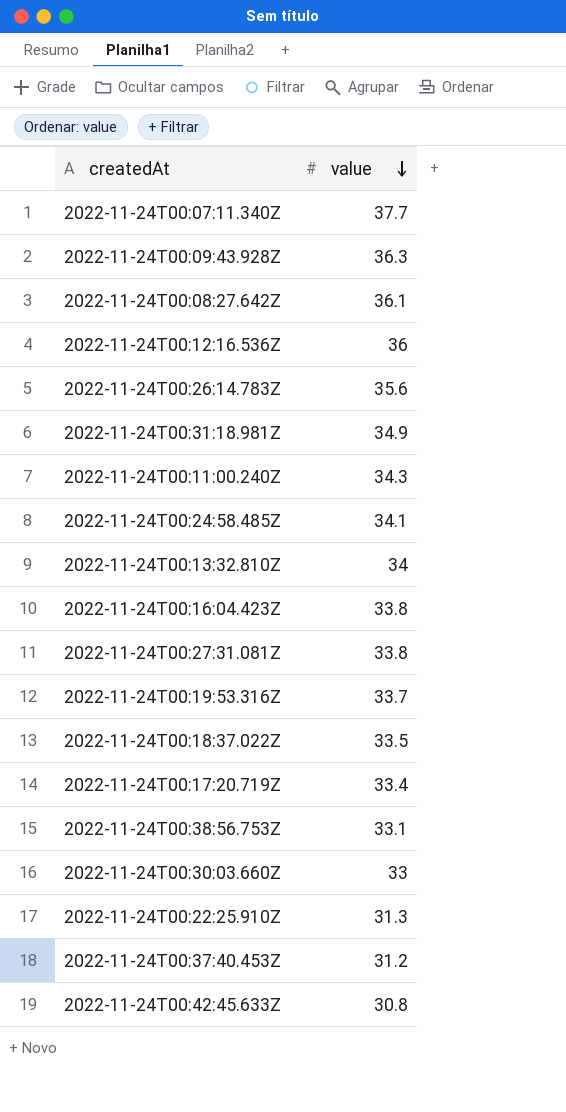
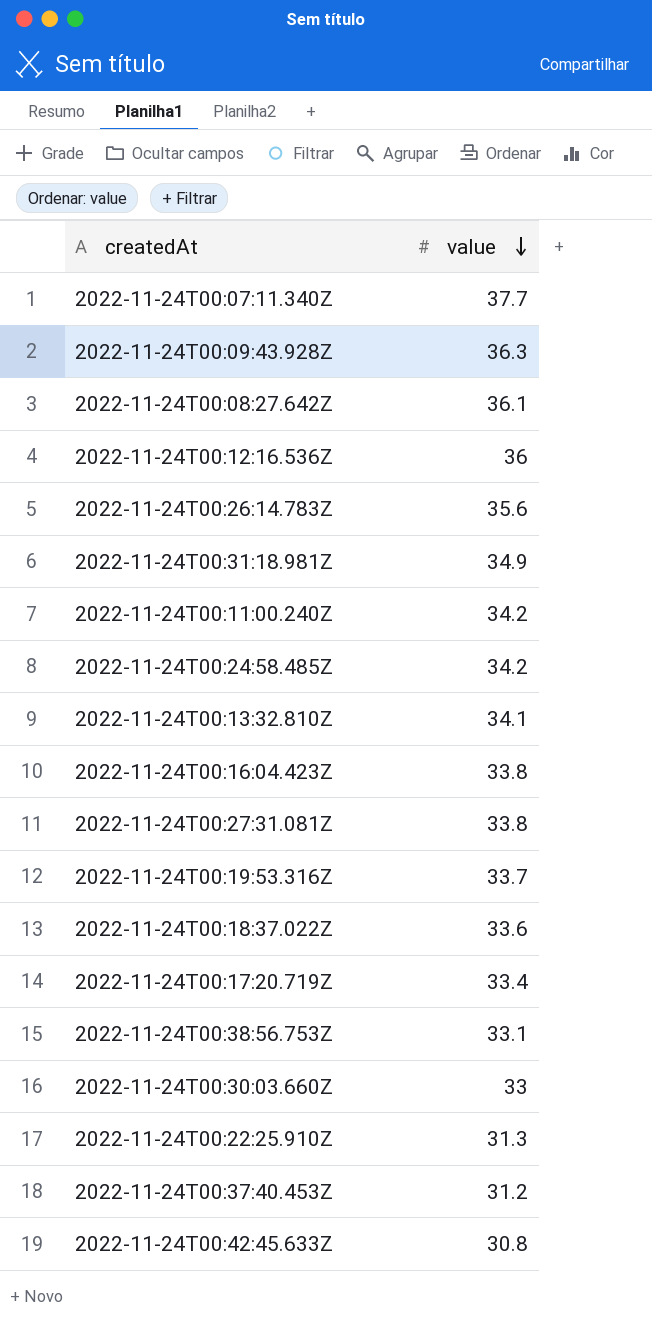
2022-11-24T00:11:00.240Z | value: 34.3 -> 34.2
2022-11-24T00:24:58.485Z | value: 34.1 -> 34.2
2022-11-24T00:13:32.810Z | value: 34 -> 34.1
2022-11-24T00:18:37.022Z | value: 33.5 -> 33.6

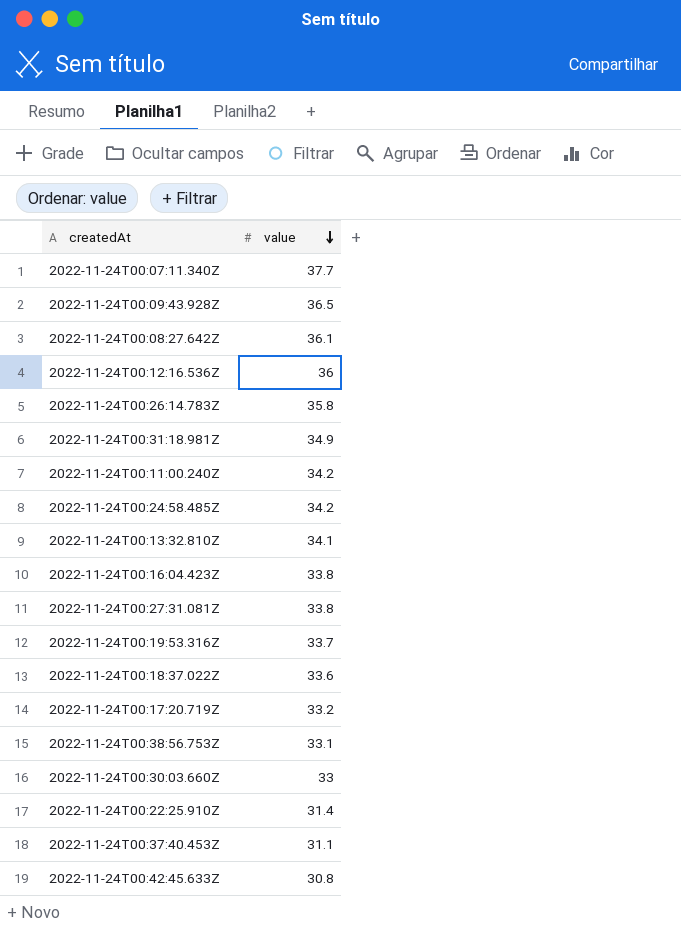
2022-11-24T00:09:43.928Z | value: 36.3 -> 36.5
2022-11-24T00:26:14.783Z | value: 35.6 -> 35.8
2022-11-24T00:17:20.719Z | value: 33.4 -> 33.2
2022-11-24T00:22:25.910Z | value: 31.3 -> 31.4
2022-11-24T00:37:40.453Z | value: 31.2 -> 31.1

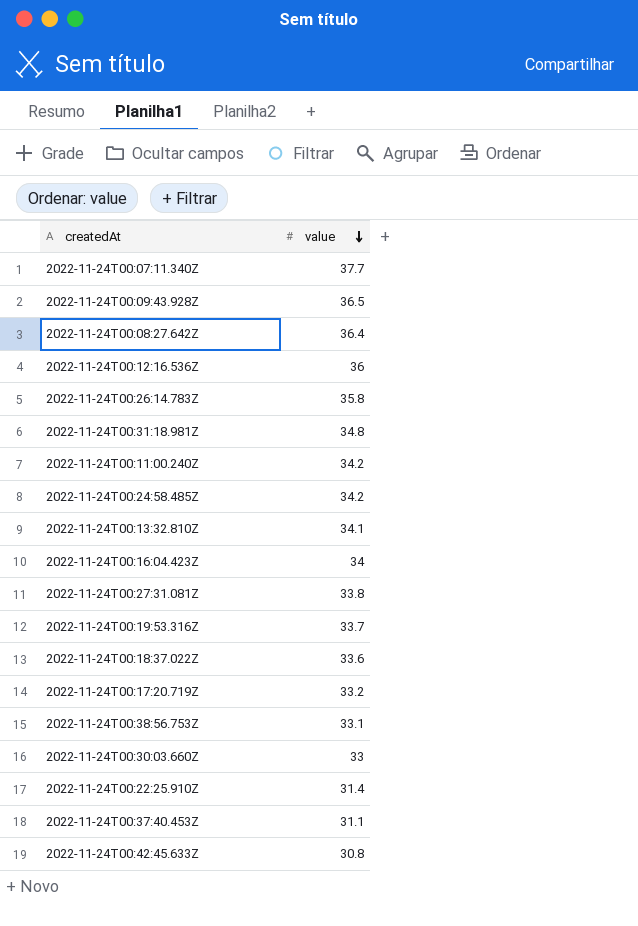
2022-11-24T00:08:27.642Z | value: 36.1 -> 36.4
2022-11-24T00:31:18.981Z | value: 34.9 -> 34.8
2022-11-24T00:16:04.423Z | value: 33.8 -> 34

